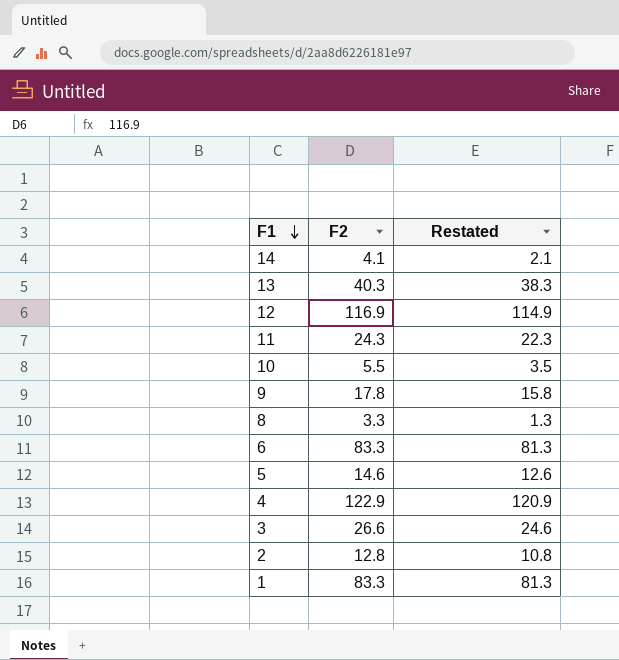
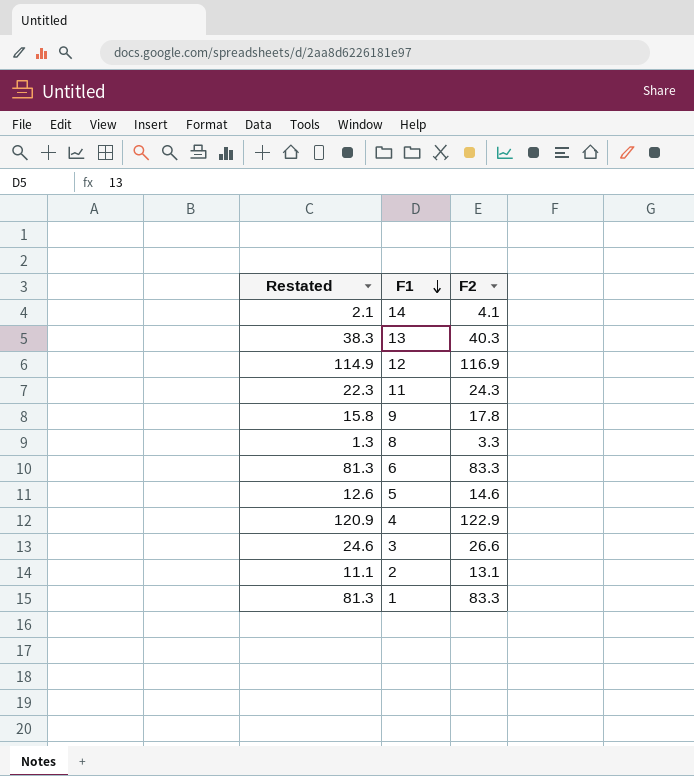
column Restated | position: 3 -> 1
row 10: 5.5 | 3.5 -> none
2 | Restated: 10.8 -> 11.1
2 | F2: 12.8 -> 13.1

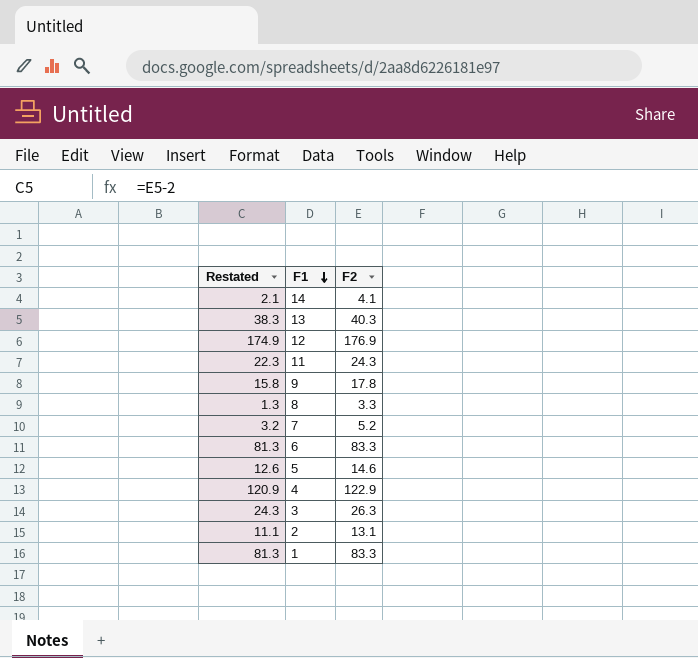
12 | Restated: 114.9 -> 174.9
12 | F2: 116.9 -> 176.9
row 7: none -> 3.2 | 5.2
3 | Restated: 24.6 -> 24.3
3 | F2: 26.6 -> 26.3

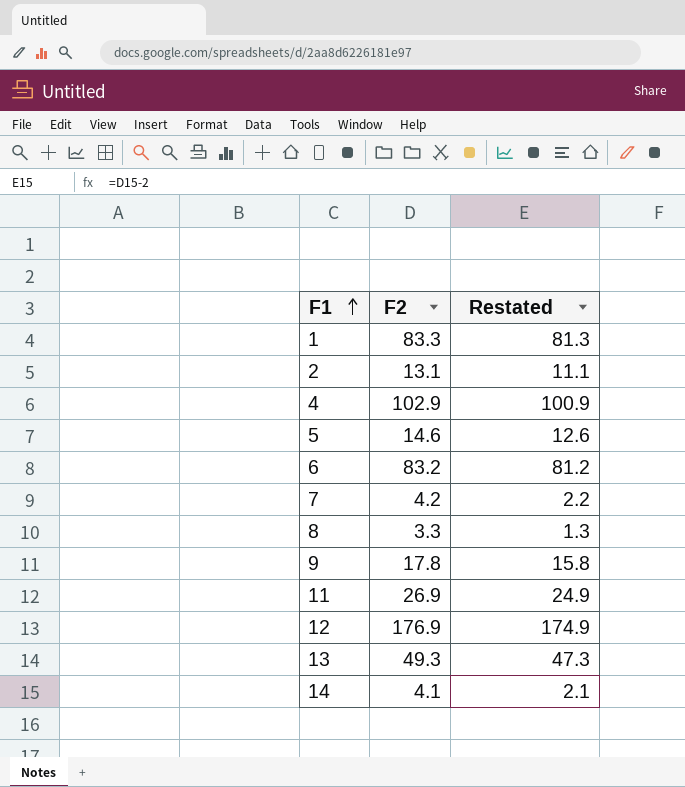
row order: F1 descending -> F1 ascending
column Restated | position: 1 -> 3
row 3: 24.3 | 26.3 -> none
4 | F2: 122.9 -> 102.9
4 | Restated: 120.9 -> 100.9
6 | F2: 83.3 -> 83.2
6 | Restated: 81.3 -> 81.2
7 | F2: 5.2 -> 4.2
7 | Restated: 3.2 -> 2.2
11 | F2: 24.3 -> 26.9
11 | Restated: 22.3 -> 24.9
13 | F2: 40.3 -> 49.3
13 | Restated: 38.3 -> 47.3

